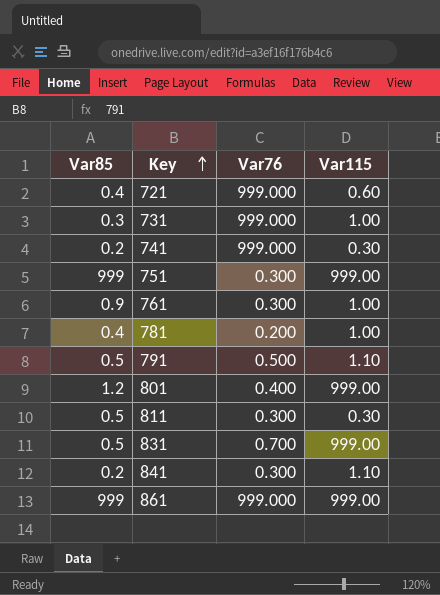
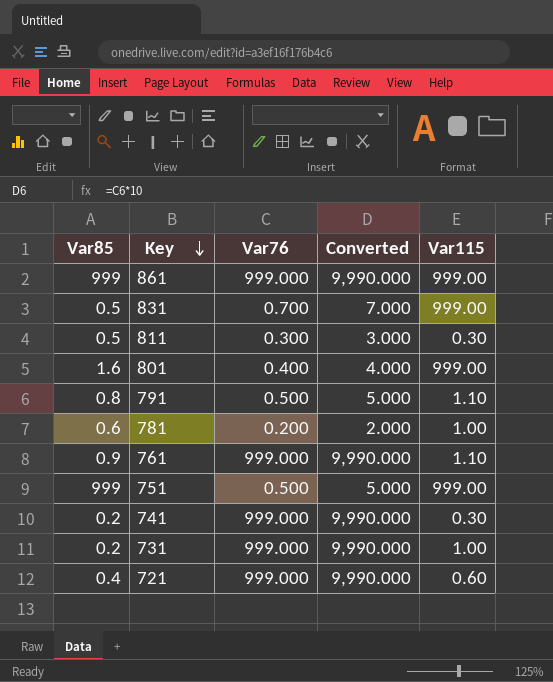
row order: Key ascending -> Key descending
column Converted | formula: none -> [Var76] * 10
row 841: 0.2 | 0.300 | 1.10 -> none
801 | Var85: 1.2 -> 1.6
791 | Var85: 0.5 -> 0.8
781 | Var85: 0.4 -> 0.6
761 | Var76: 0.300 -> 999.000
761 | Var115: 1.00 -> 1.10
751 | Var76: 0.300 -> 0.500
731 | Var85: 0.3 -> 0.2

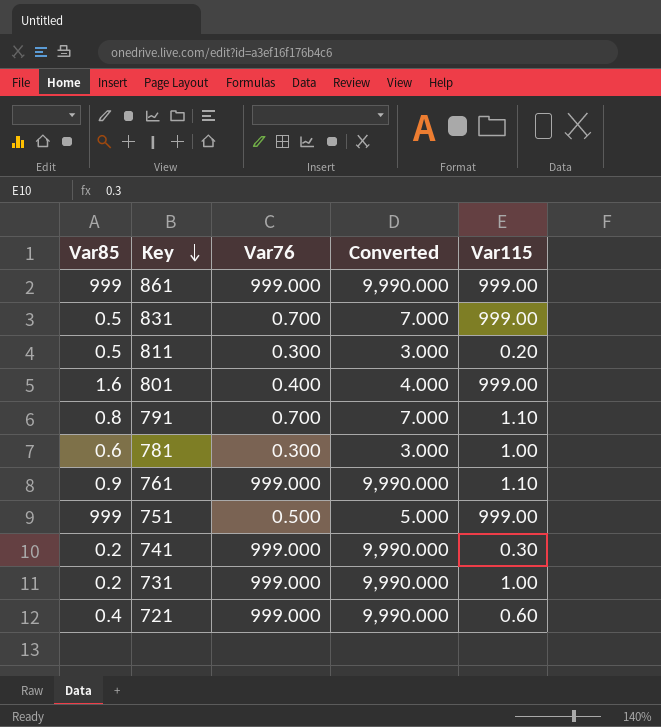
811 | Var115: 0.30 -> 0.20
791 | Var76: 0.500 -> 0.700
791 | Converted: 5.000 -> 7.000
781 | Var76: 0.200 -> 0.300
781 | Converted: 2.000 -> 3.000

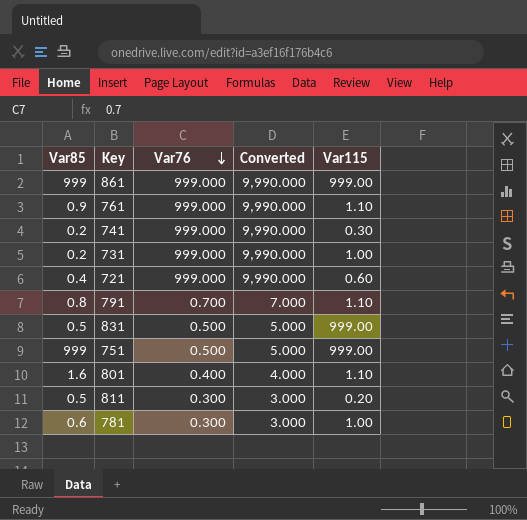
row order: Key descending -> Var76 descending
831 | Var76: 0.700 -> 0.500
831 | Converted: 7.000 -> 5.000
801 | Var115: 999.00 -> 1.10

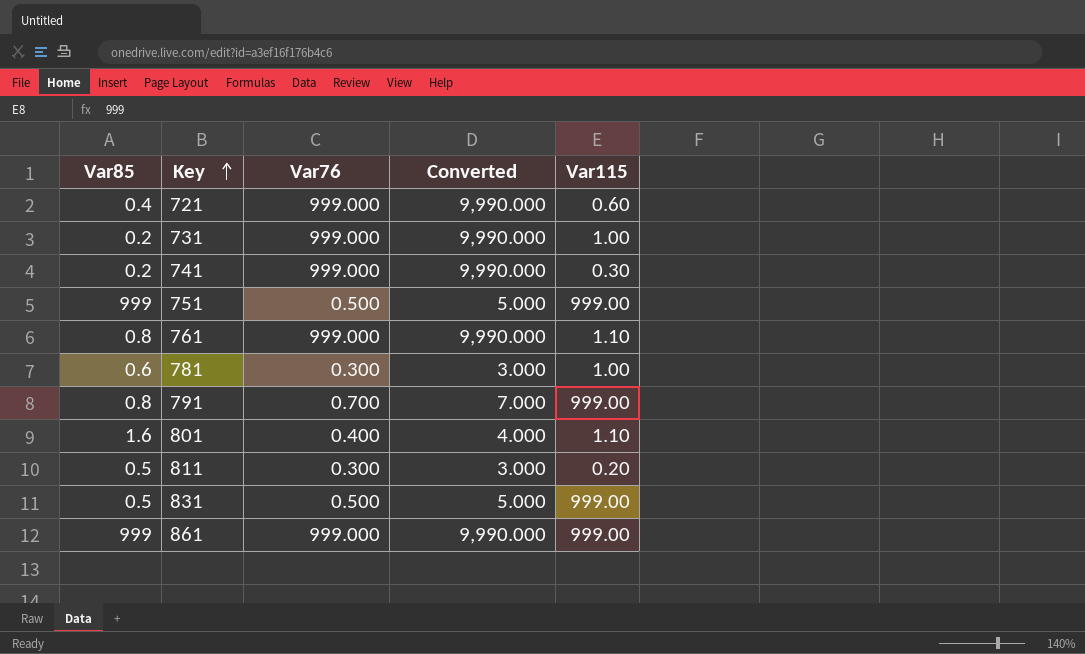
row order: Var76 descending -> Key ascending
761 | Var85: 0.9 -> 0.8
791 | Var115: 1.10 -> 999.00

